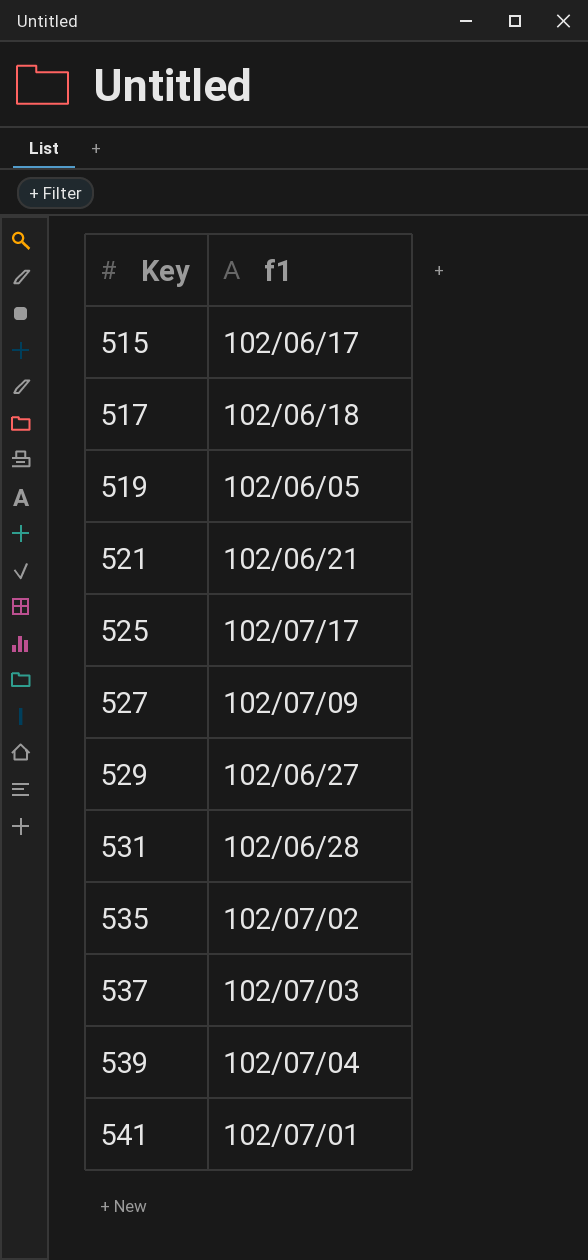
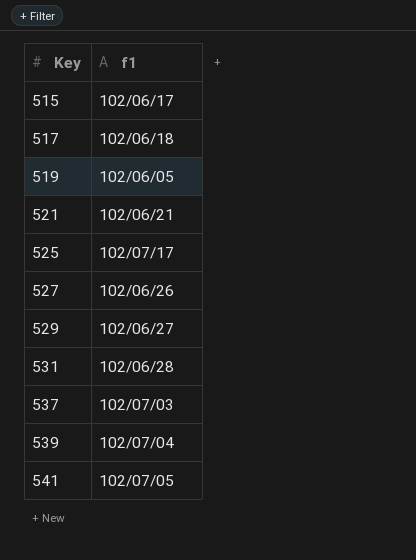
row 535: 102/07/02 -> none
527 | f1: 102/07/09 -> 102/06/26
541 | f1: 102/07/01 -> 102/07/05

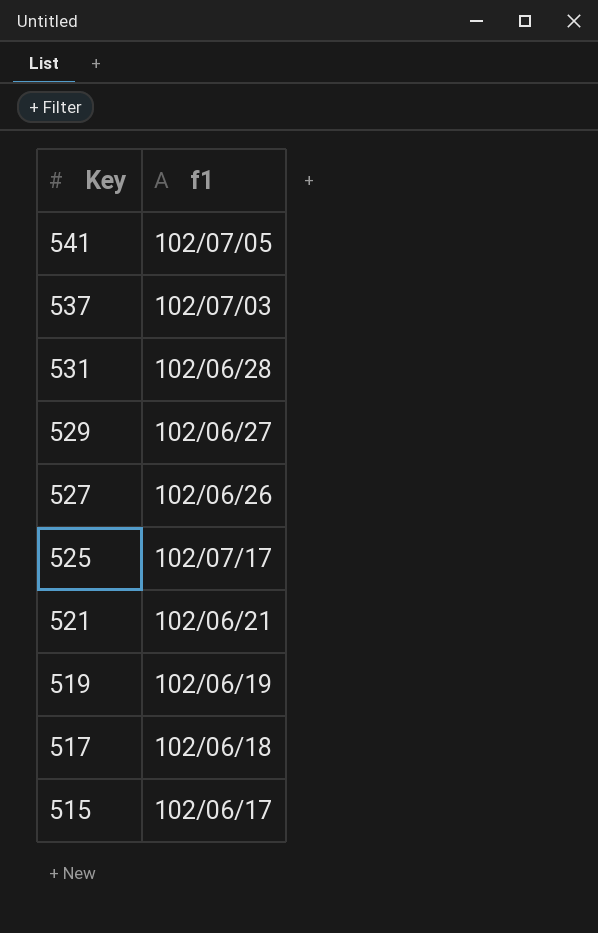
row order: Key ascending -> Key descending
row 539: 102/07/04 -> none
519 | f1: 102/06/05 -> 102/06/19

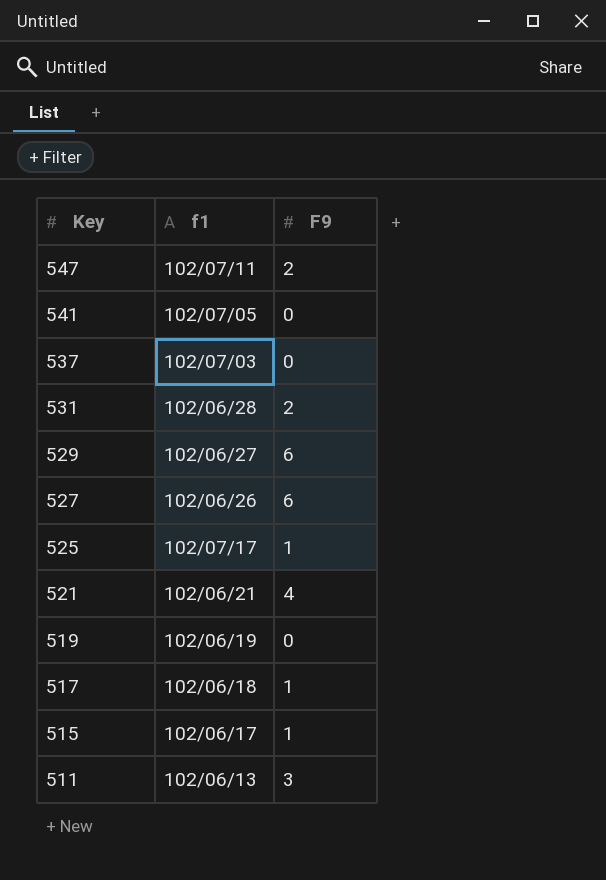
column F9 | position: none -> 3
row 547: none -> 102/07/11 | 2
row 511: none -> 102/06/13 | 3

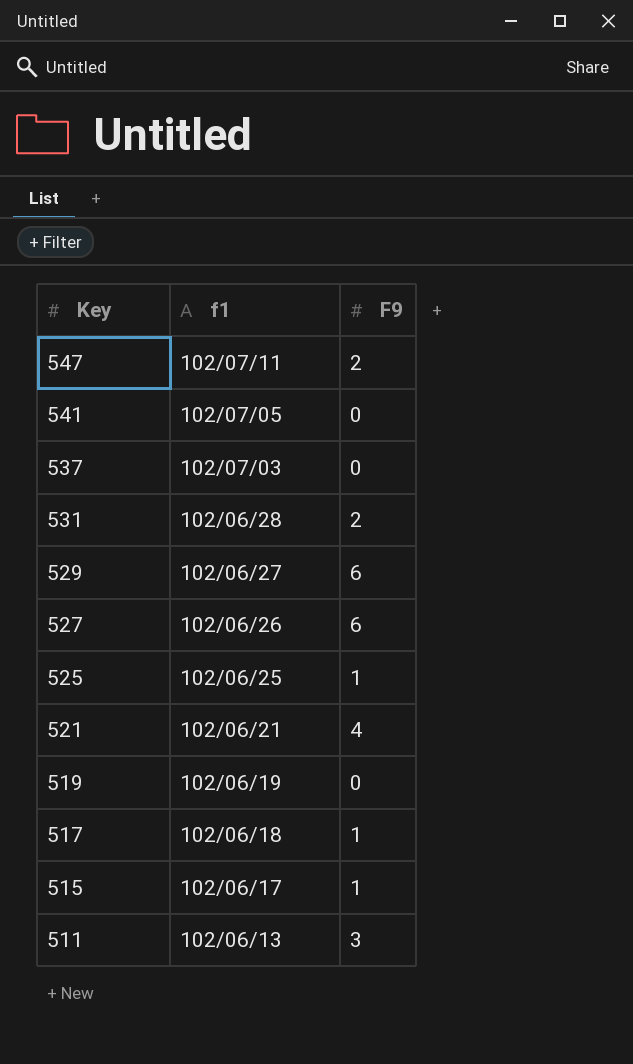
525 | f1: 102/07/17 -> 102/06/25

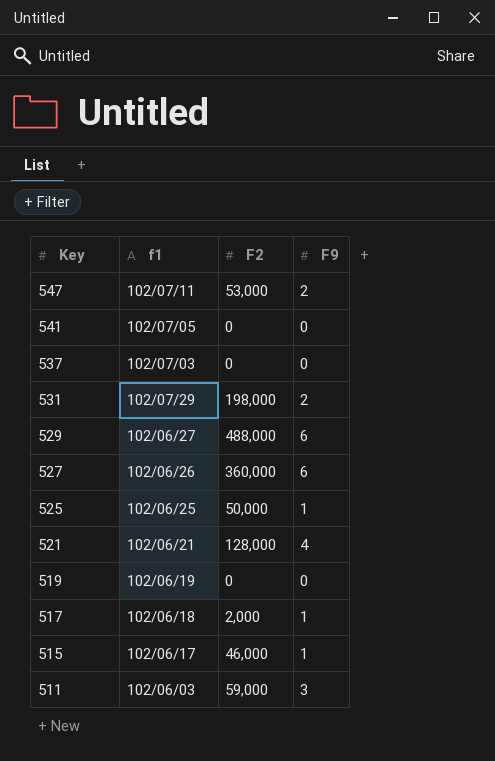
column F2 | position: none -> 3
531 | f1: 102/06/28 -> 102/07/29
511 | f1: 102/06/13 -> 102/06/03

